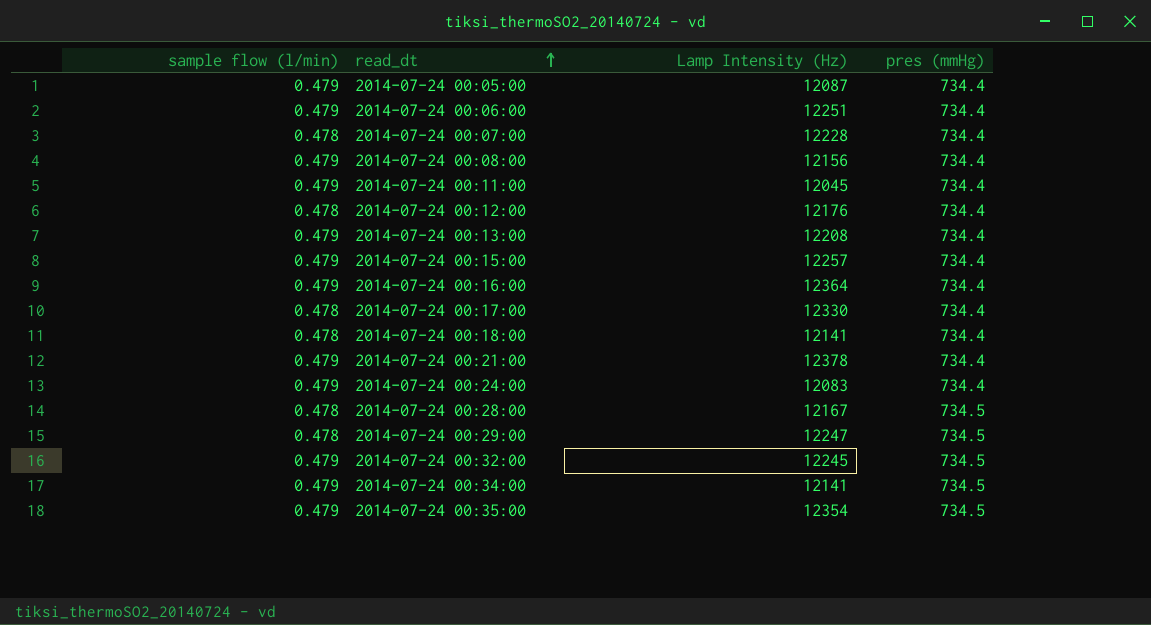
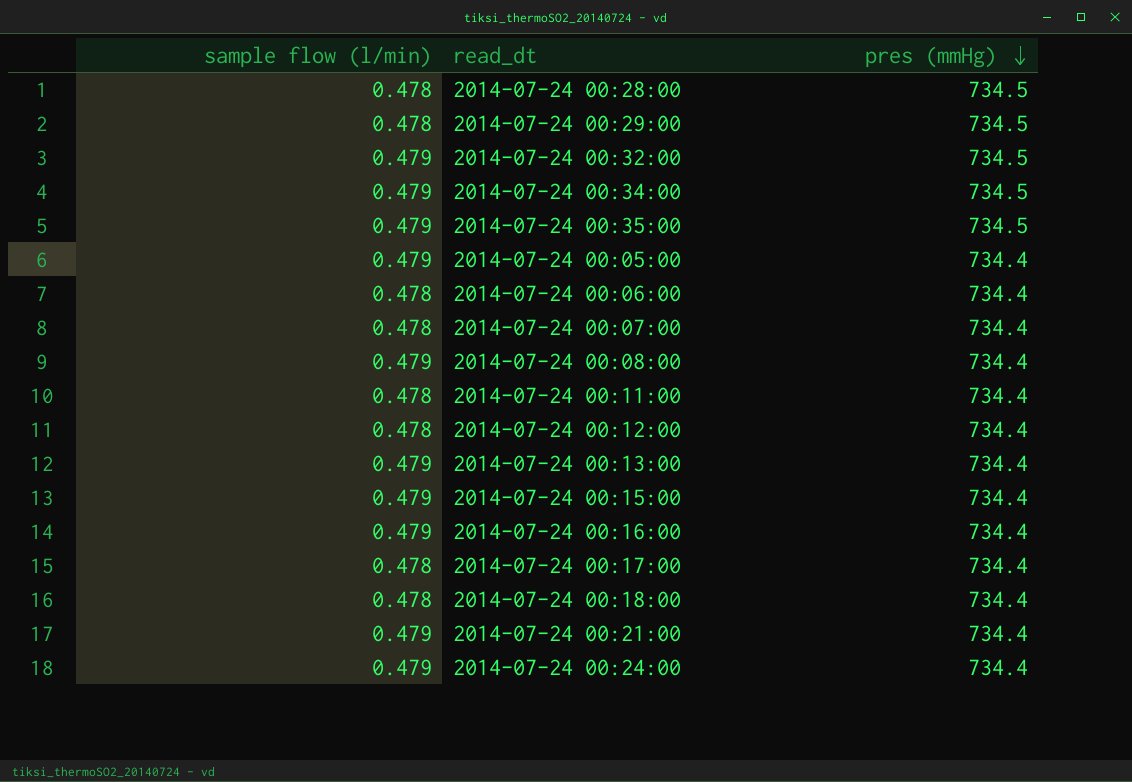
row order: read_dt ascending -> pres (mmHg) descending
column Lamp Intensity (Hz) | position: 3 -> none
2014-07-24 00:06:00 | sample flow (l/min): 0.479 -> 0.478
2014-07-24 00:11:00 | sample flow (l/min): 0.479 -> 0.478

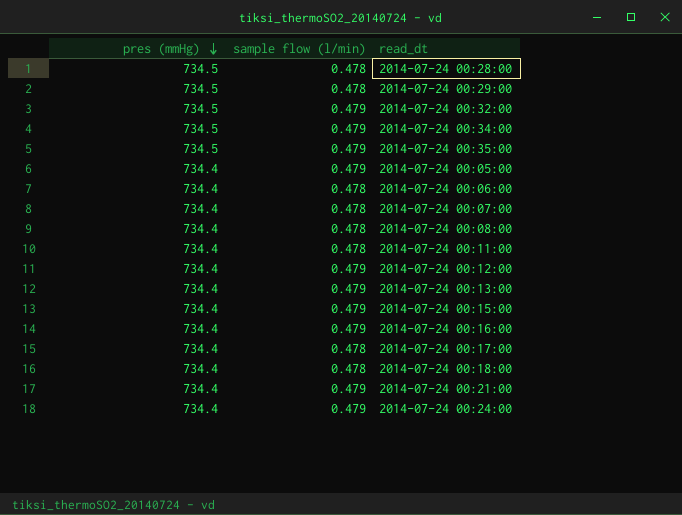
column pres (mmHg) | position: 3 -> 1
2014-07-24 00:08:00 | sample flow (l/min): 0.479 -> 0.478
2014-07-24 00:12:00 | sample flow (l/min): 0.478 -> 0.479

